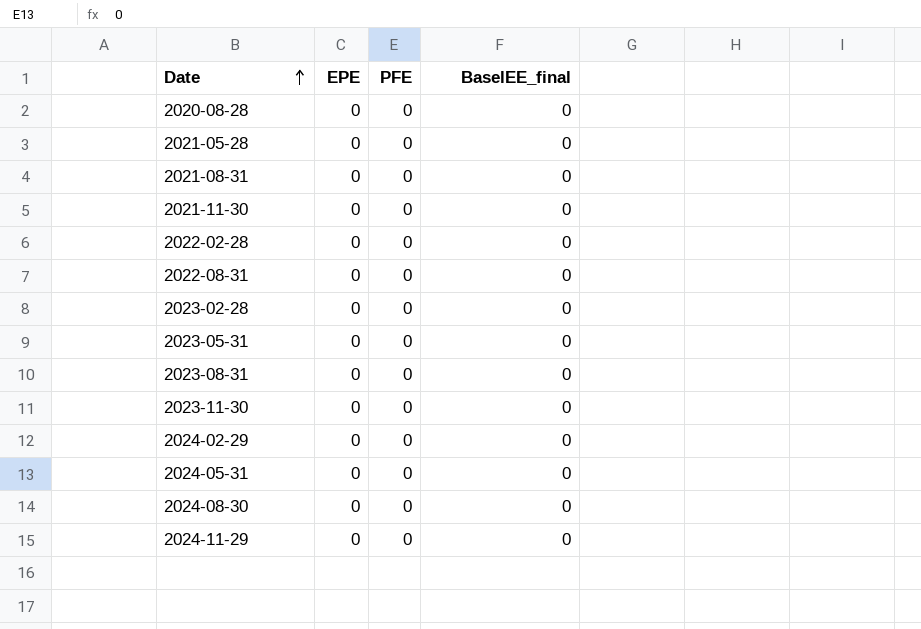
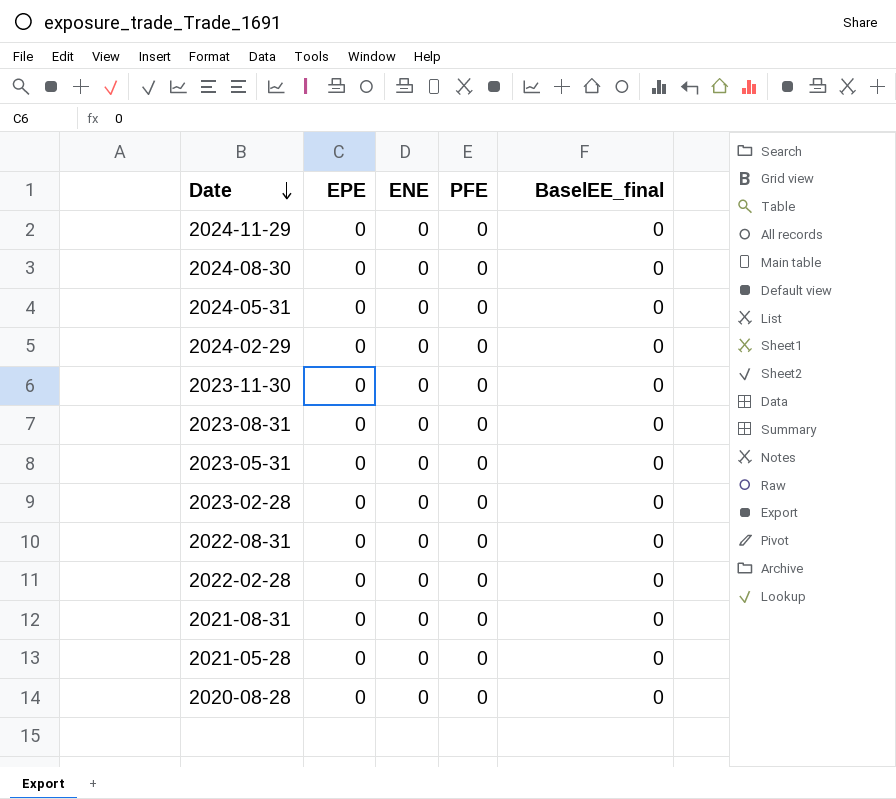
row order: Date ascending -> Date descending
column ENE | position: none -> 3
row 2021-11-30: 0 | 0 | 0 -> none

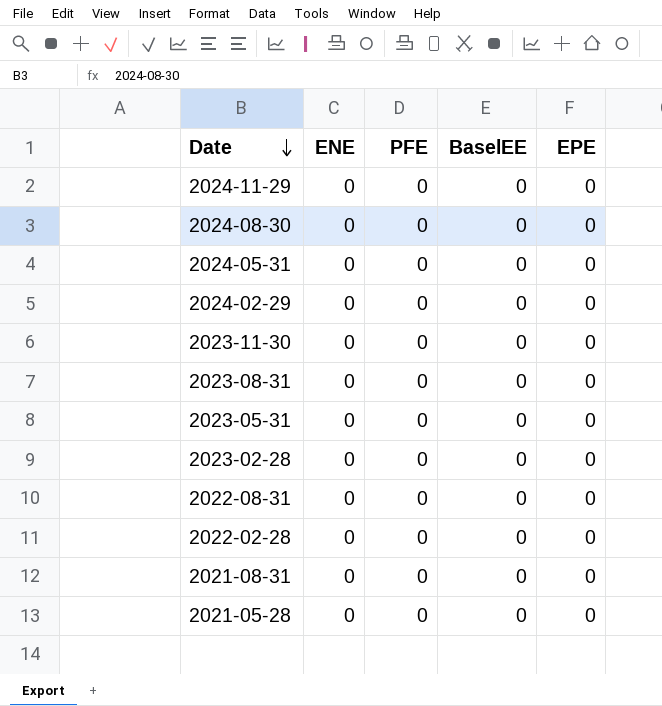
column name: BaselEE_final -> BaselEE
column EPE | position: 2 -> 5
row 2020-08-28: 0 | 0 | 0 | 0 -> none

